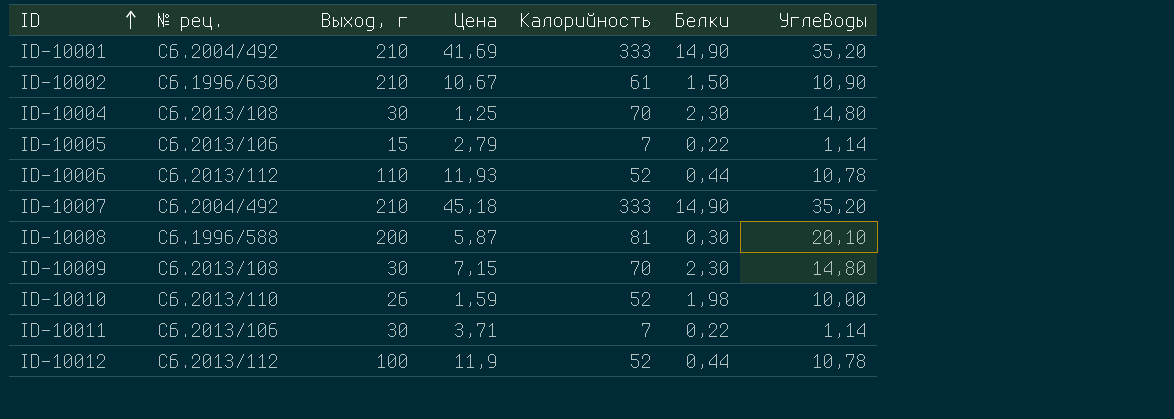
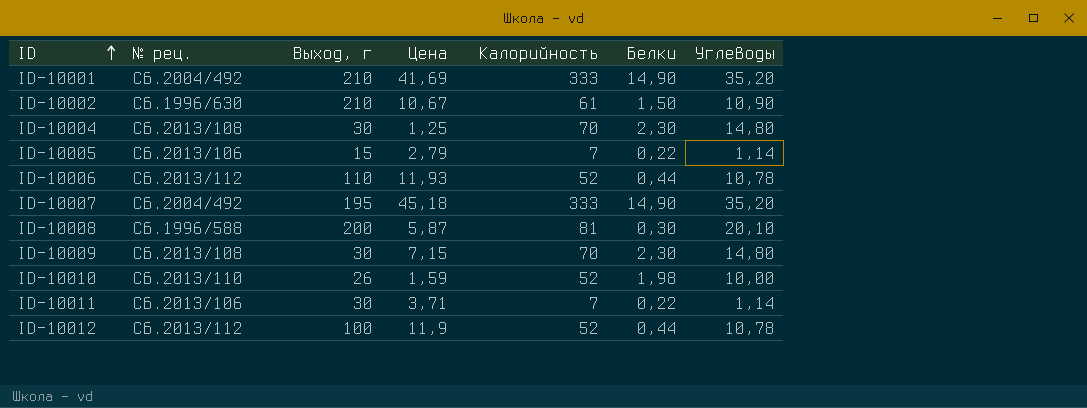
ID-10007 | Выход, г: 210 -> 195

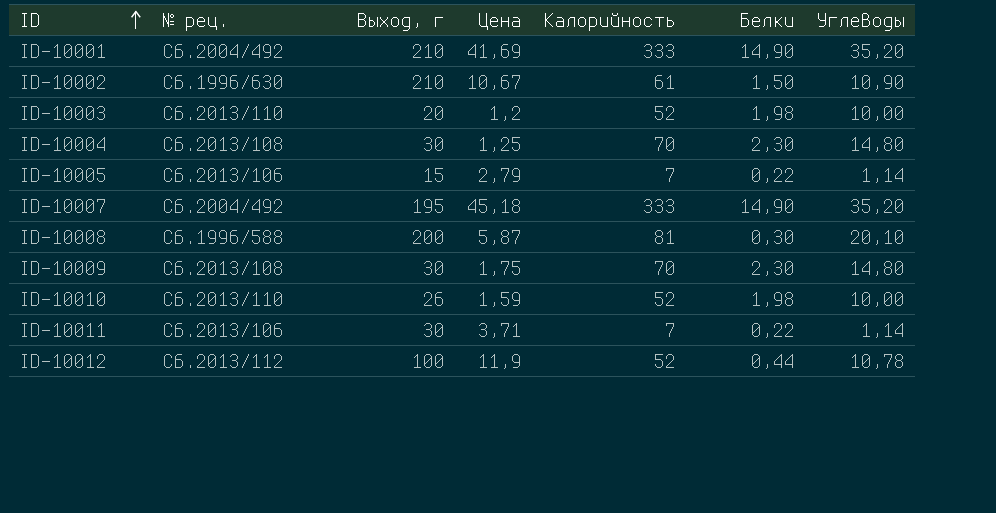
row ID-10006: Сб.2013/112 | 110 | 11,93 | 52 | 0,44 | 10,78 -> none
row ID-10003: none -> Сб.2013/110 | 20 | 1,2 | 52 | 1,98 | 10,00
ID-10009 | Цена: 7,15 -> 1,75

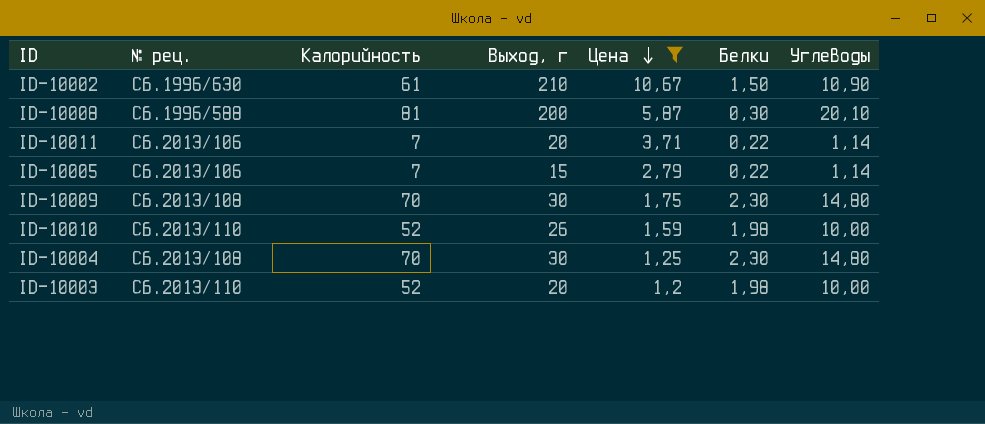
filter: none -> Цена <= 10,67
row order: ID ascending -> Цена descending
column Калорийность | position: 5 -> 3
ID-10011 | Выход, г: 30 -> 20

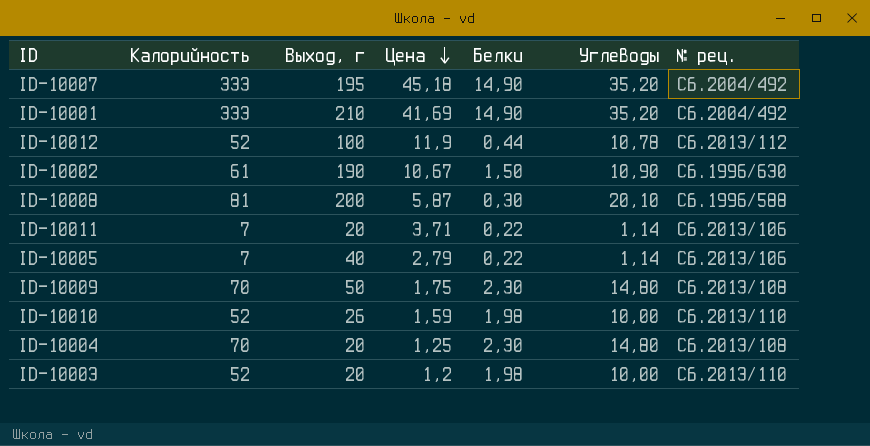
filter: Цена <= 10,67 -> none
column № рец. | position: 2 -> 7
ID-10002 | Выход, г: 210 -> 190
ID-10005 | Выход, г: 15 -> 40
ID-10009 | Выход, г: 30 -> 50
ID-10004 | Выход, г: 30 -> 20

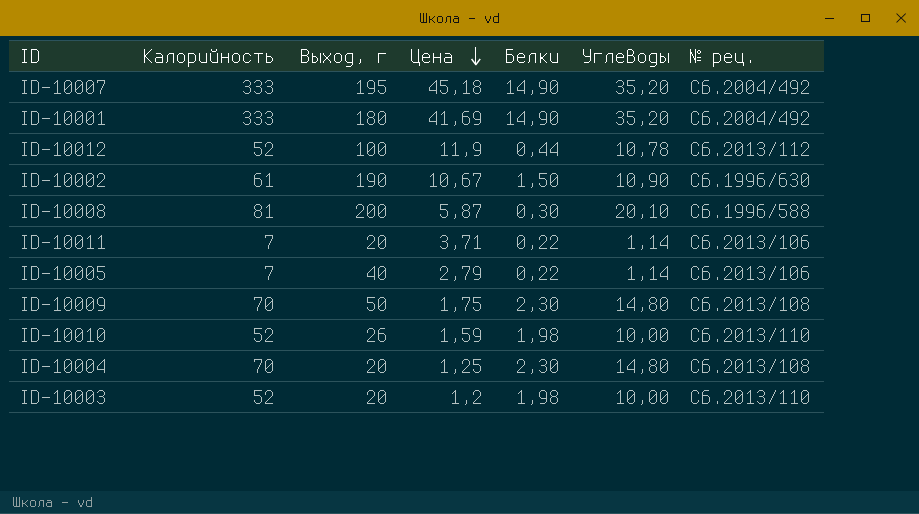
ID-10001 | Выход, г: 210 -> 180

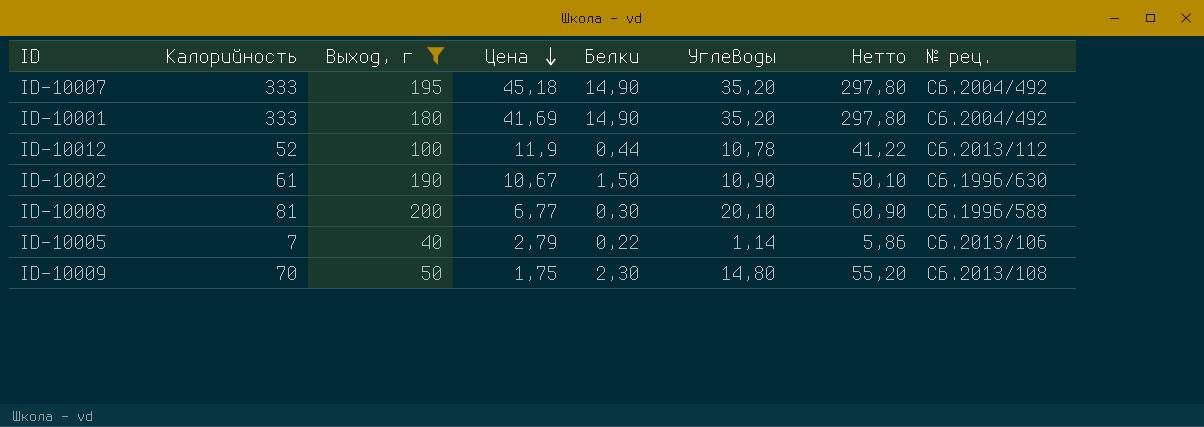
filter: none -> Выход, г >= 40
column Нетто | formula: none -> [Калорийность] - [Углеводы]
ID-10008 | Цена: 5,87 -> 6,77

